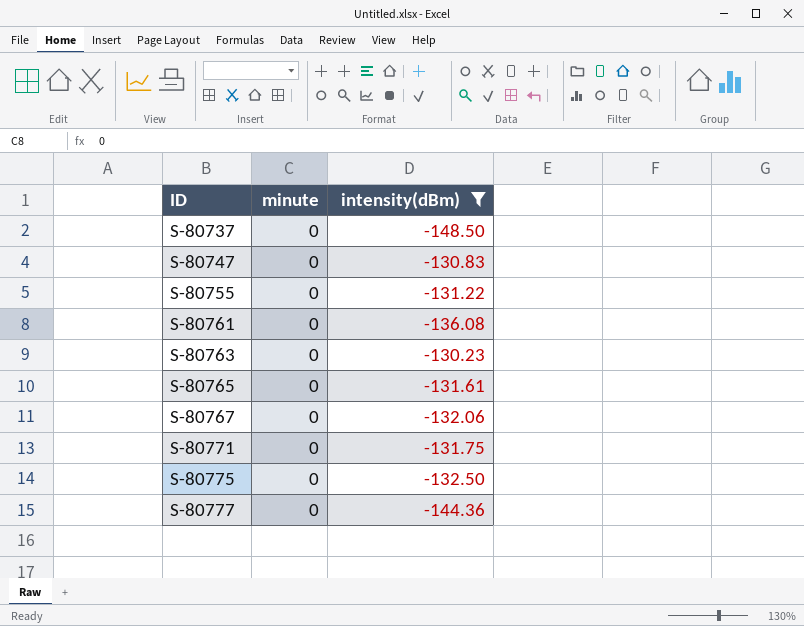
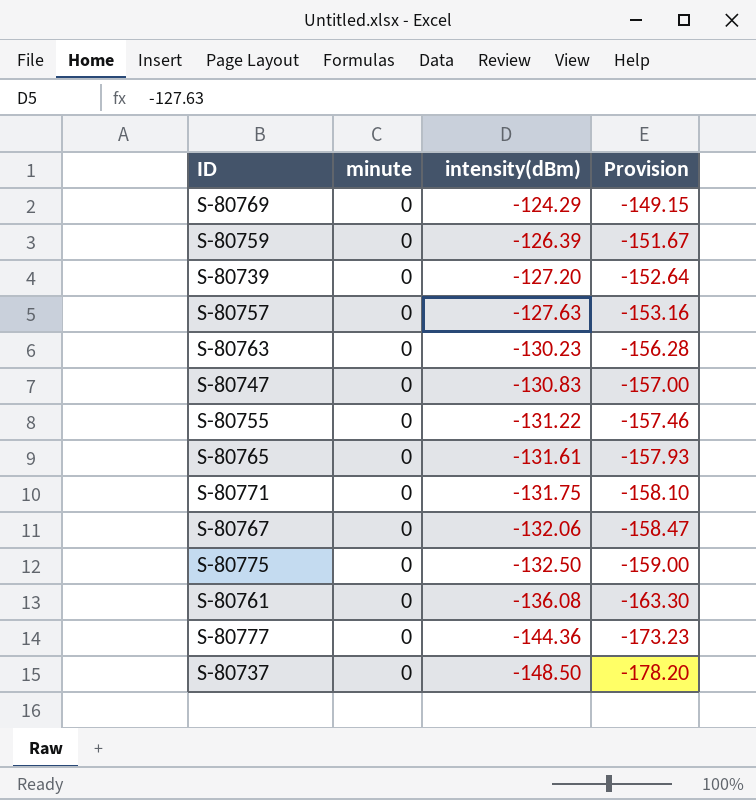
filter: intensity(dBm) <= -130.23 -> none
row order: ID ascending -> intensity(dBm) descending
column Provision | formula: none -> [intensity(dBm)] * 1.2

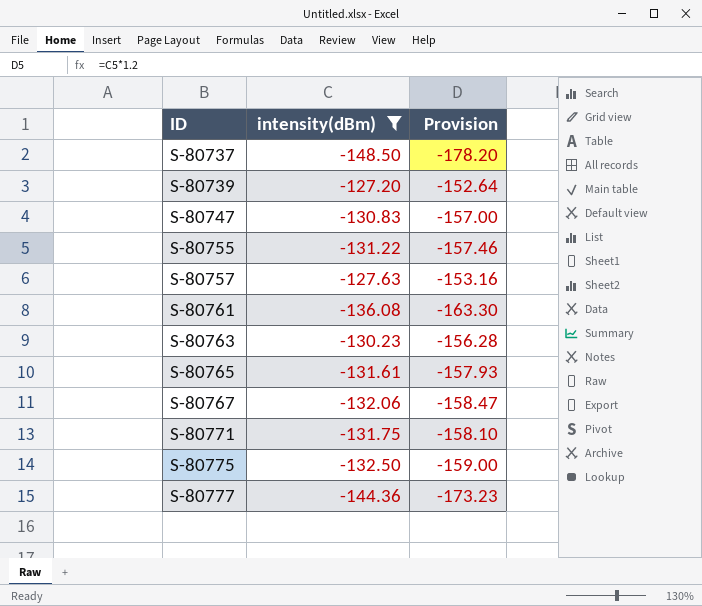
filter: none -> intensity(dBm) <= -127.20
row order: intensity(dBm) descending -> ID ascending
column minute | position: 2 -> none

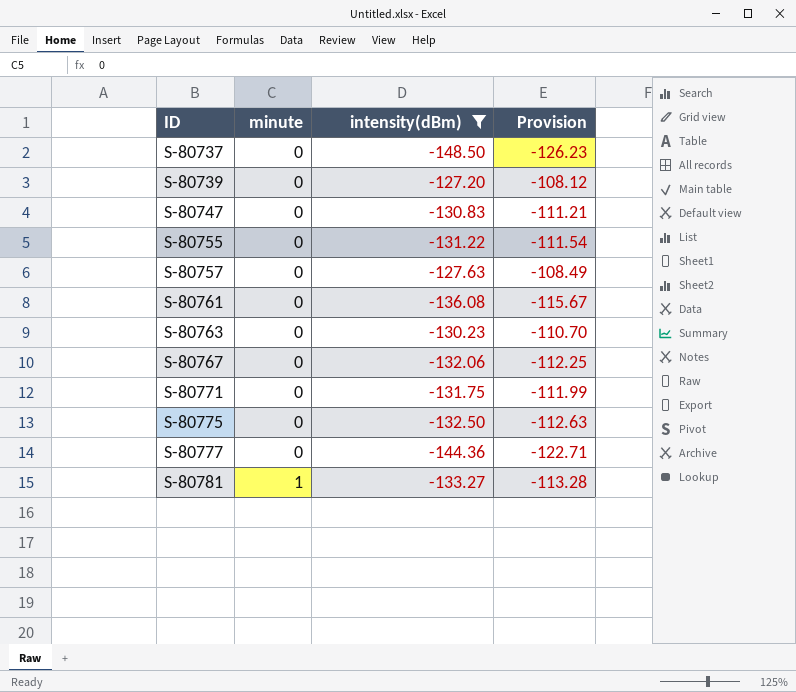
column minute | position: none -> 2
column Provision | formula: [intensity(dBm)] * 1.2 -> [intensity(dBm)] * 0.85
row S-80765: -131.61 | -157.93 -> none
row S-80781: none -> 1 | -133.27 | -113.28

